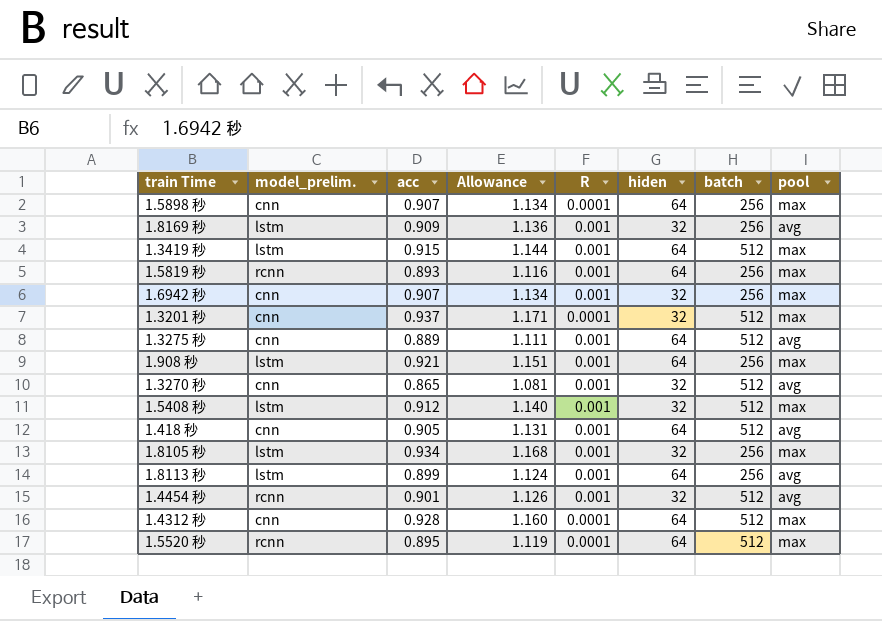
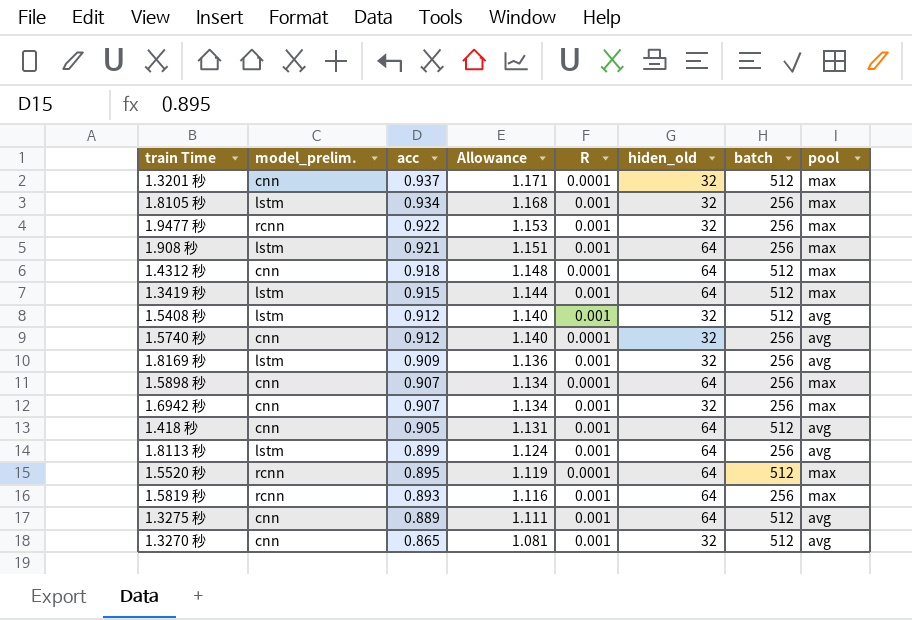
row order: none -> acc descending
column name: hiden -> hiden_old
row 1.4454 秒: rcnn | 0.901 | 1.126 | 0.001 | 32 | 512 | avg -> none
row 1.9477 秒: none -> rcnn | 0.922 | 1.153 | 0.001 | 32 | 256 | max
1.4312 秒 | acc: 0.928 -> 0.918
1.4312 秒 | Allowance: 1.160 -> 1.148
1.5408 秒 | pool: max -> avg
row 1.5740 秒: none -> cnn | 0.912 | 1.140 | 0.0001 | 32 | 256 | avg

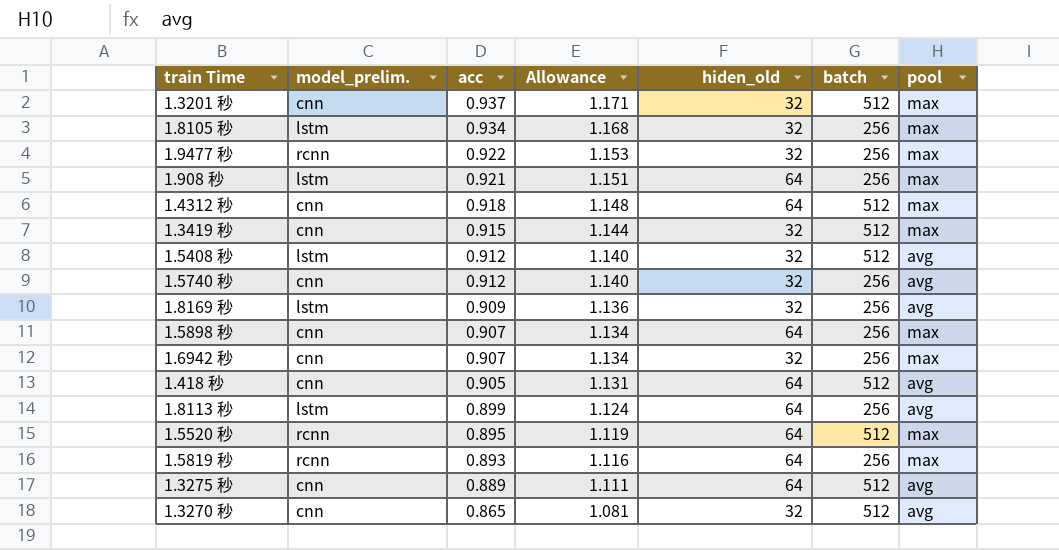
column R | position: 5 -> none
1.3419 秒 | model_prelim.: lstm -> cnn
1.3419 秒 | hiden_old: 64 -> 32

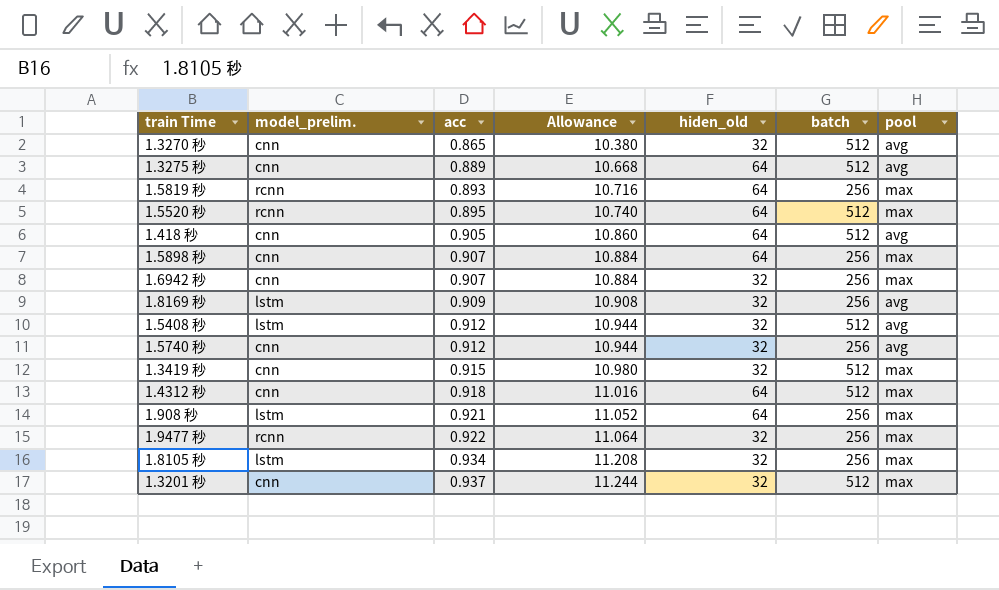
row order: acc descending -> acc ascending
column Allowance | formula: [acc] * 1.25 -> [acc] * 12
row 1.8113 秒: lstm | 0.899 | 1.124 | 64 | 256 | avg -> none

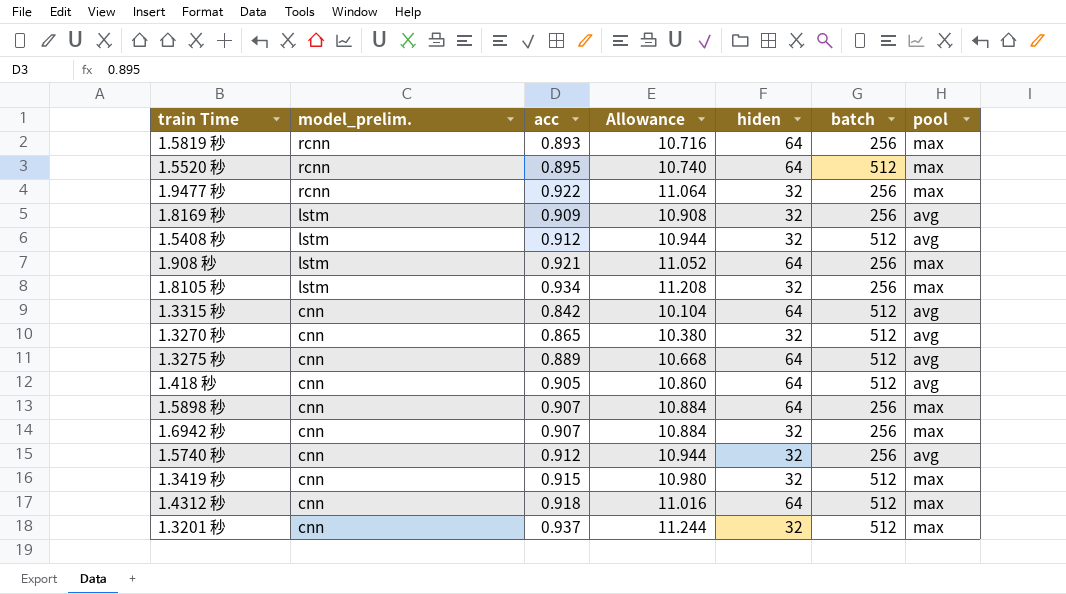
row order: acc ascending -> model_prelim. descending
column name: hiden_old -> hiden
row 1.3315 秒: none -> cnn | 0.842 | 10.104 | 64 | 512 | avg

